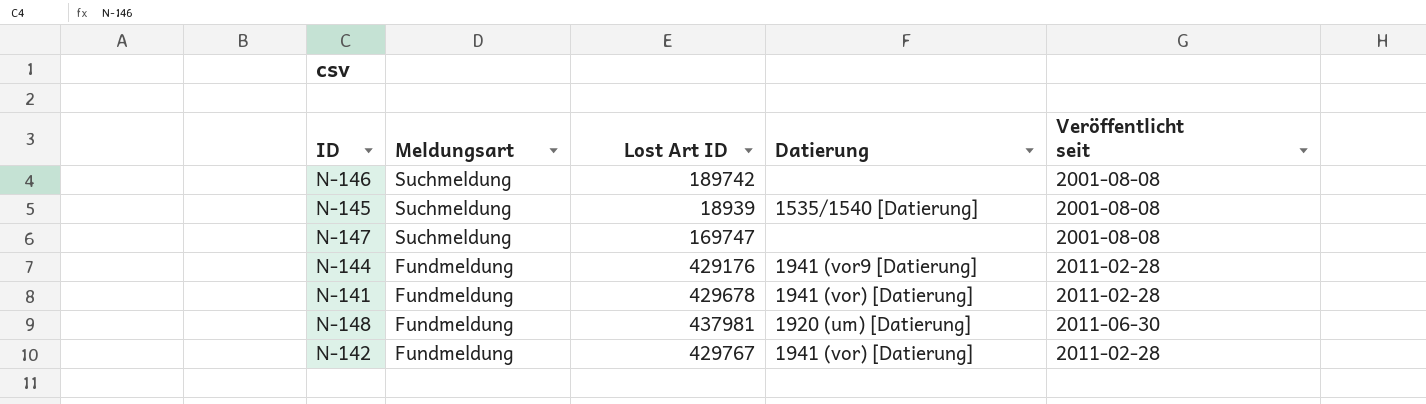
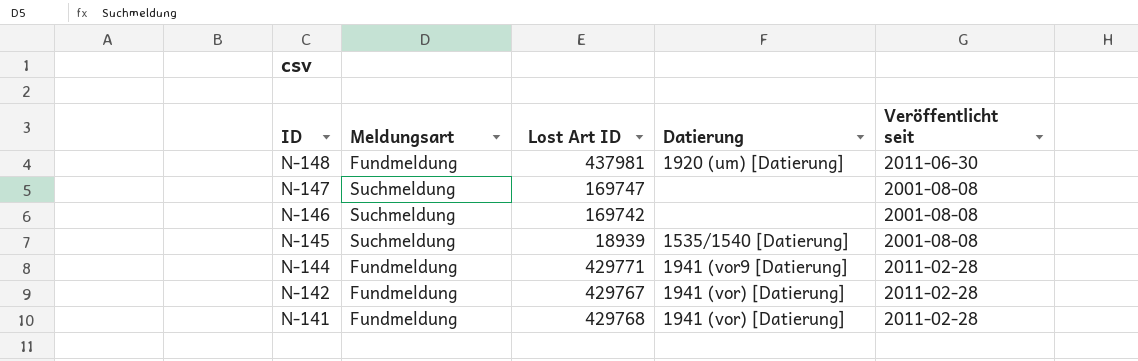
row order: Meldungsart descending -> ID descending
N-146 | Lost Art ID: 189742 -> 169742
N-144 | Lost Art ID: 429176 -> 429771
N-141 | Lost Art ID: 429678 -> 429768

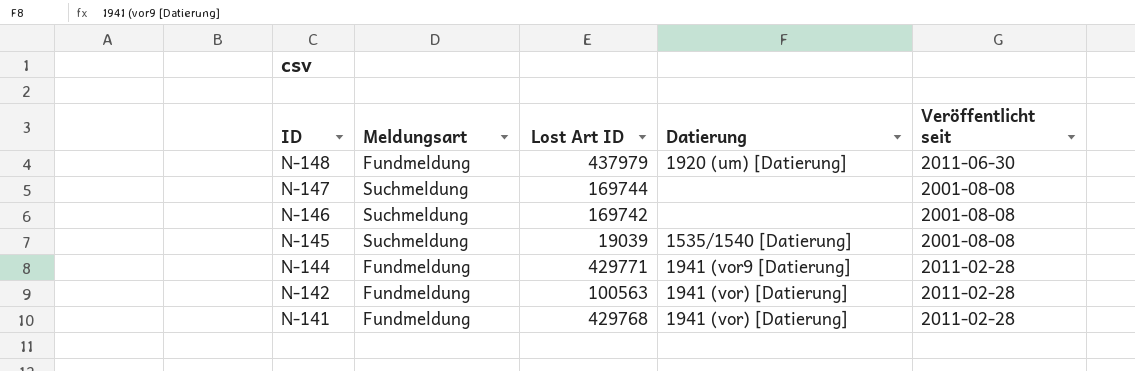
N-148 | Lost Art ID: 437981 -> 437979
N-147 | Lost Art ID: 169747 -> 169744
N-145 | Lost Art ID: 18939 -> 19039
N-142 | Lost Art ID: 429767 -> 100563

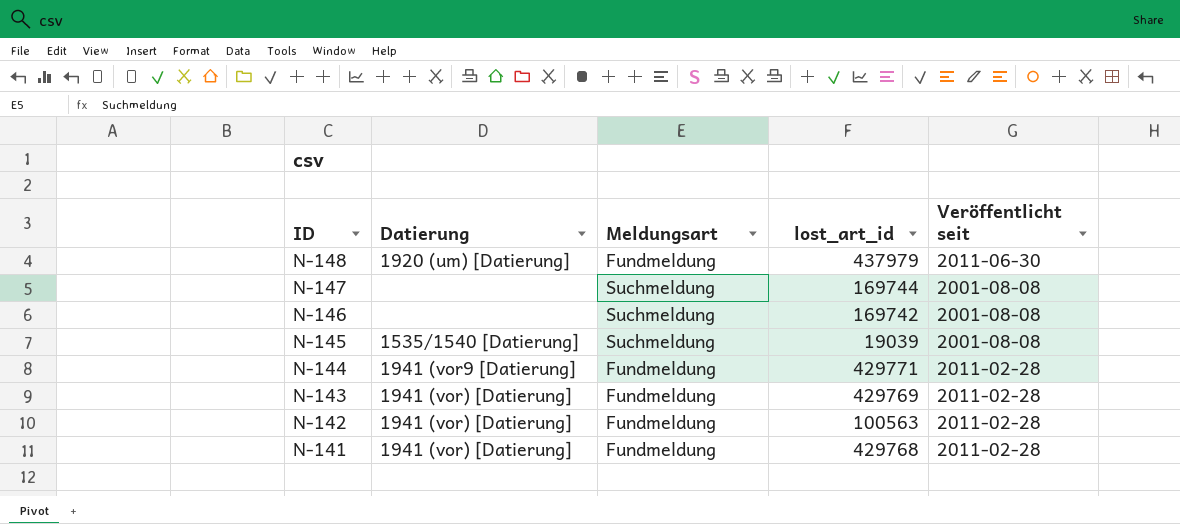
column Datierung | position: 4 -> 2
column name: Lost Art ID -> lost_art_id
row N-143: none -> 1941 (vor) [Datierung] | Fundmeldung | 429769 | 2011-02-28

